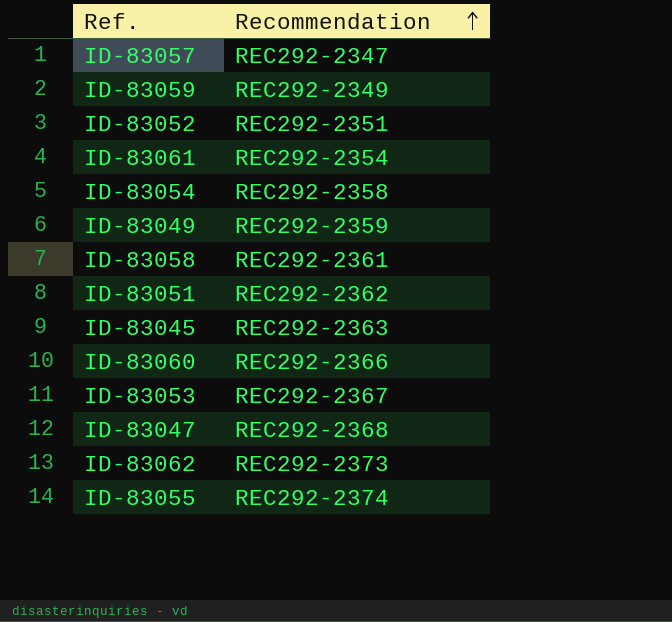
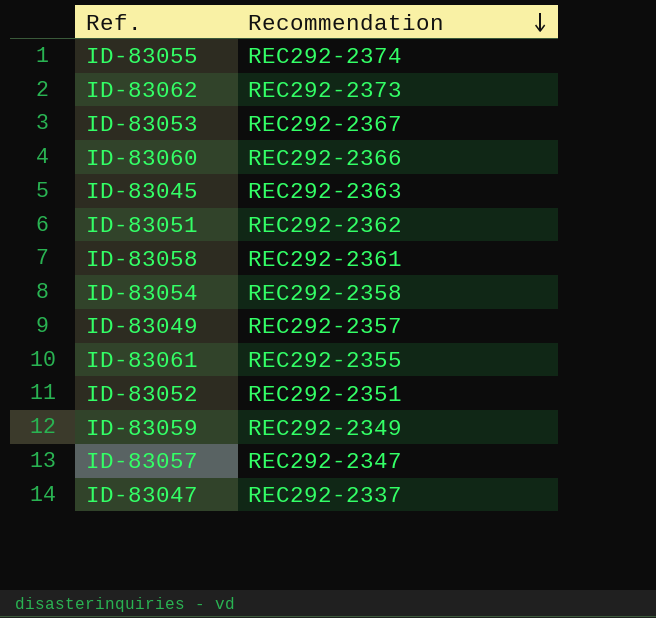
row order: Recommendation ascending -> Recommendation descending
ID-83049 | Recommendation: REC292-2359 -> REC292-2357
ID-83061 | Recommendation: REC292-2354 -> REC292-2355
ID-83047 | Recommendation: REC292-2368 -> REC292-2337

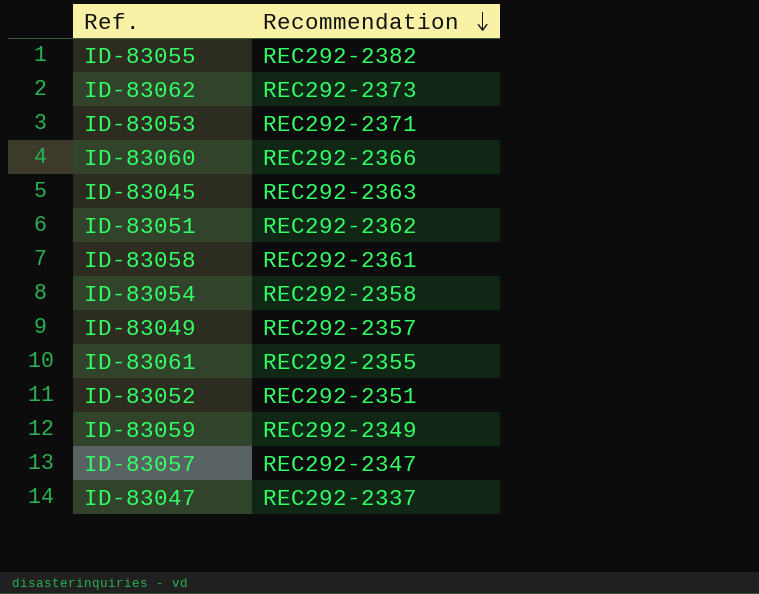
ID-83055 | Recommendation: REC292-2374 -> REC292-2382
ID-83053 | Recommendation: REC292-2367 -> REC292-2371

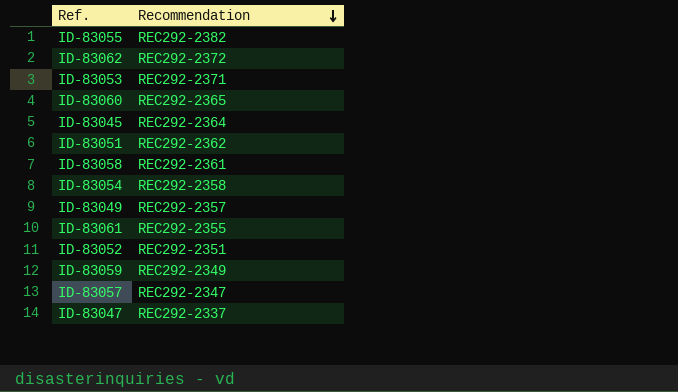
ID-83062 | Recommendation: REC292-2373 -> REC292-2372
ID-83060 | Recommendation: REC292-2366 -> REC292-2365
ID-83045 | Recommendation: REC292-2363 -> REC292-2364

